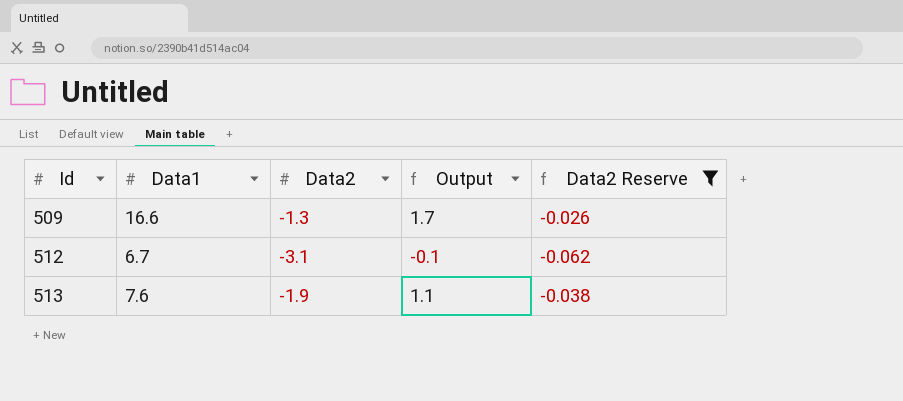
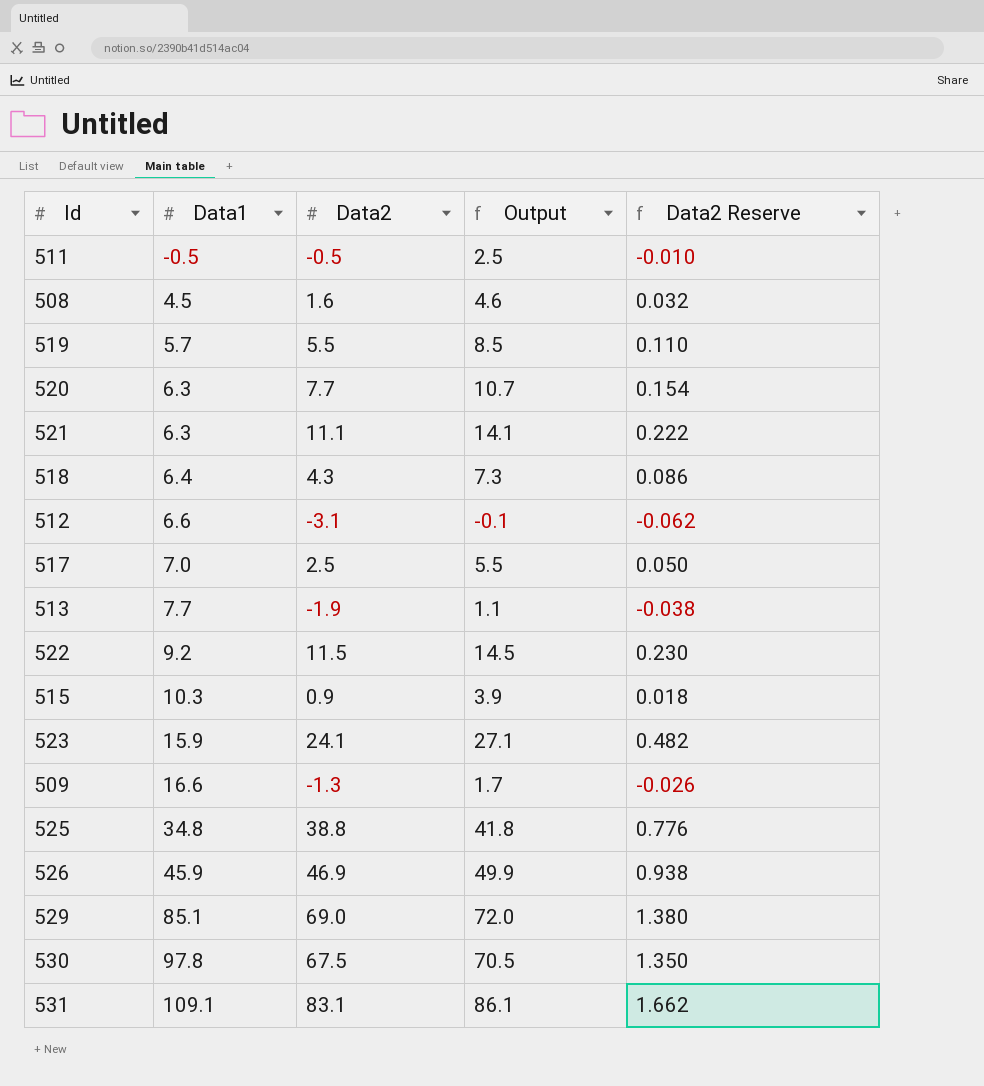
filter: Data2 Reserve <= -0.026 -> none
row order: Id ascending -> Data1 ascending
512 | Data1: 6.7 -> 6.6
513 | Data1: 7.6 -> 7.7

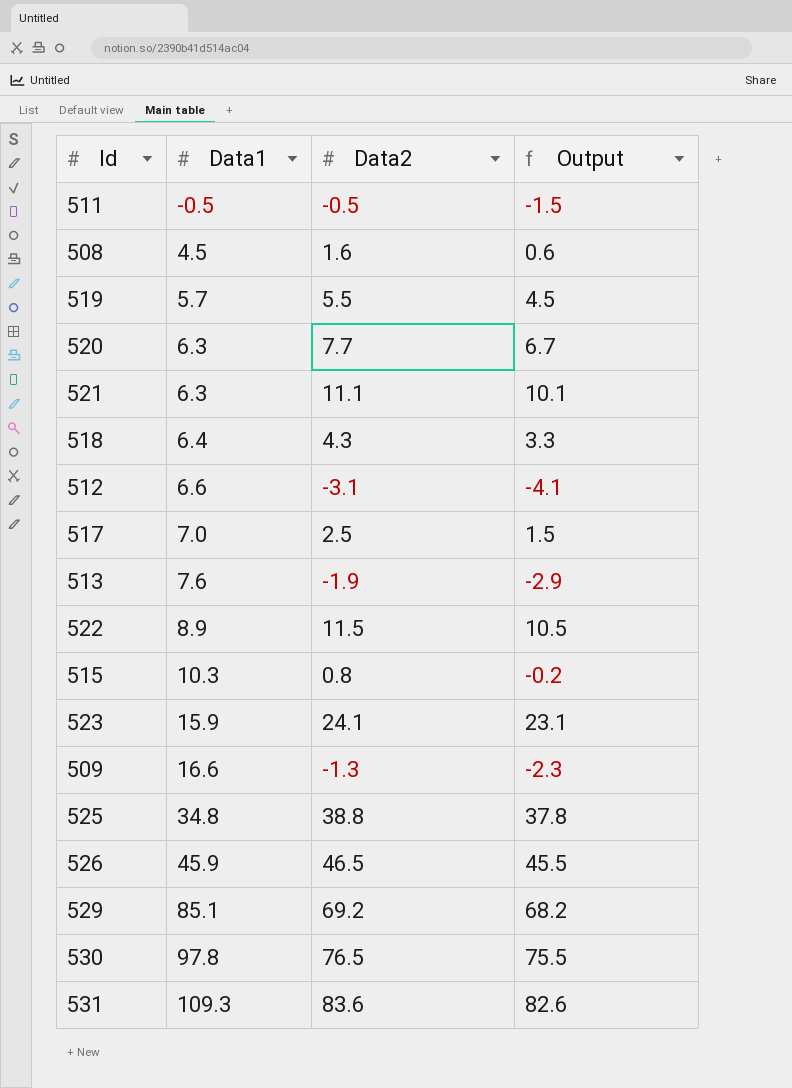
column Data2 Reserve | formula: [Data2] * 0.02 -> none
column Output | formula: [Data2] + 3 -> [Data2] - 1
513 | Data1: 7.7 -> 7.6
522 | Data1: 9.2 -> 8.9
515 | Data2: 0.9 -> 0.8
526 | Data2: 46.9 -> 46.5
529 | Data2: 69.0 -> 69.2
530 | Data2: 67.5 -> 76.5
531 | Data1: 109.1 -> 109.3
531 | Data2: 83.1 -> 83.6

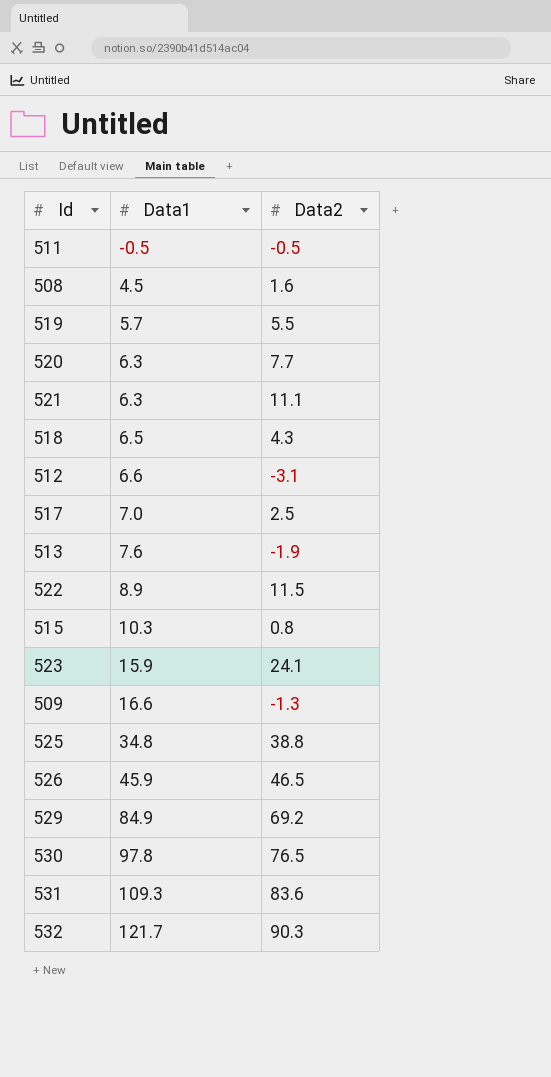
column Output | formula: [Data2] - 1 -> none
518 | Data1: 6.4 -> 6.5
529 | Data1: 85.1 -> 84.9
row 532: none -> 121.7 | 90.3

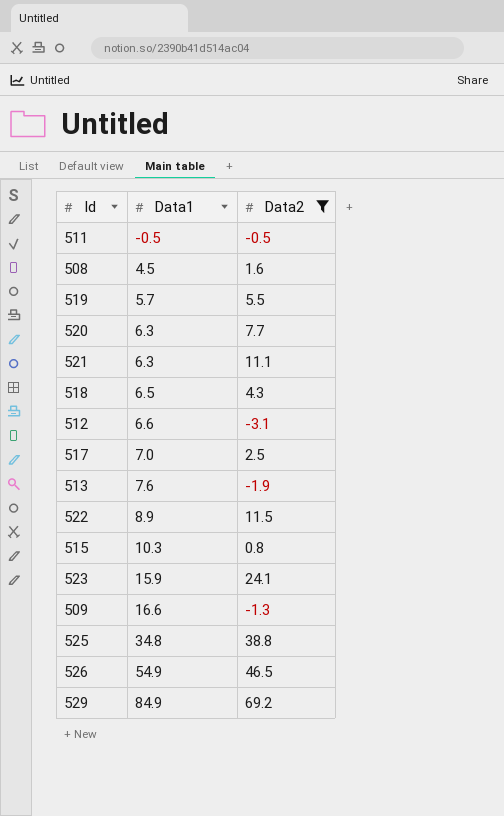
filter: none -> Data2 <= 69.2
526 | Data1: 45.9 -> 54.9

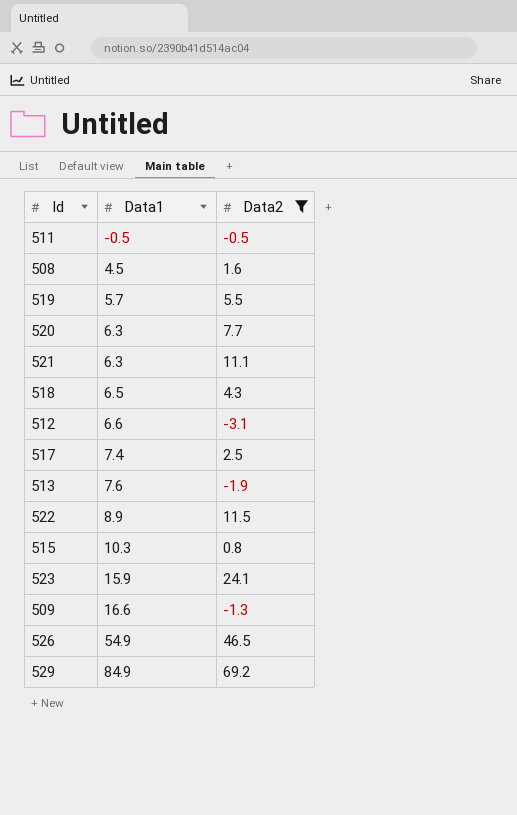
row 525: 34.8 | 38.8 -> none
517 | Data1: 7.0 -> 7.4

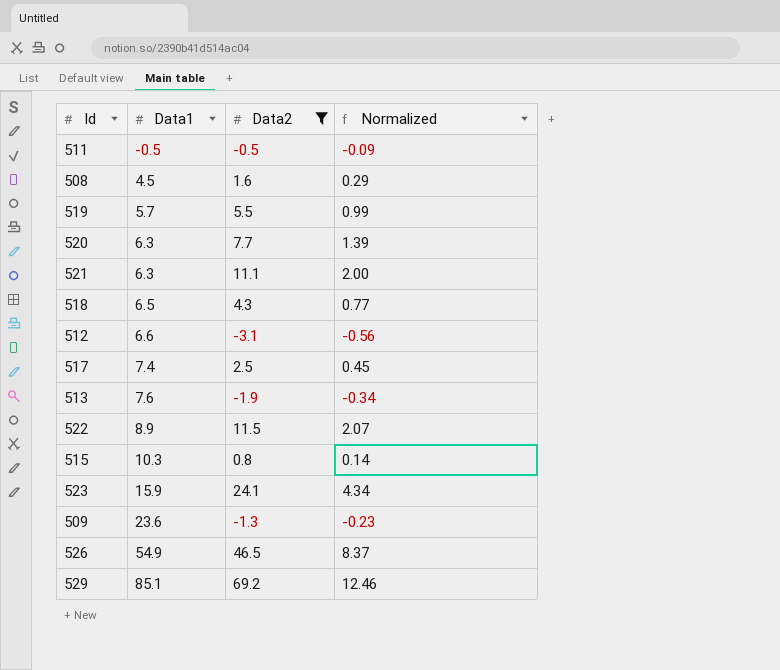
column Normalized | formula: none -> [Data2] * 0.18
509 | Data1: 16.6 -> 23.6
529 | Data1: 84.9 -> 85.1

